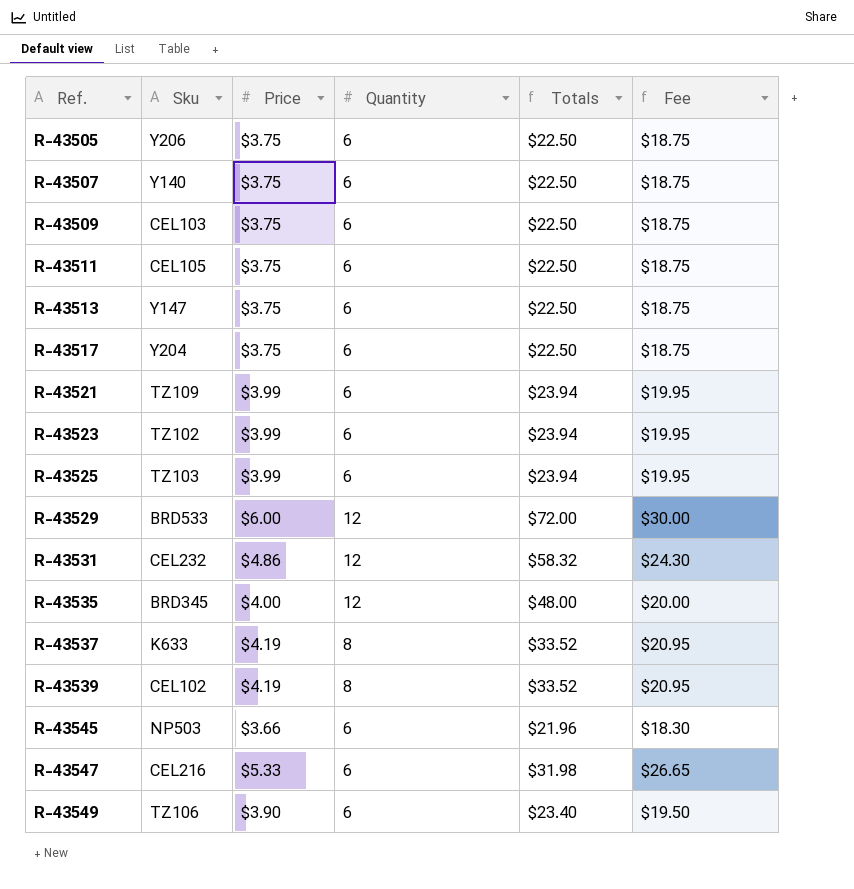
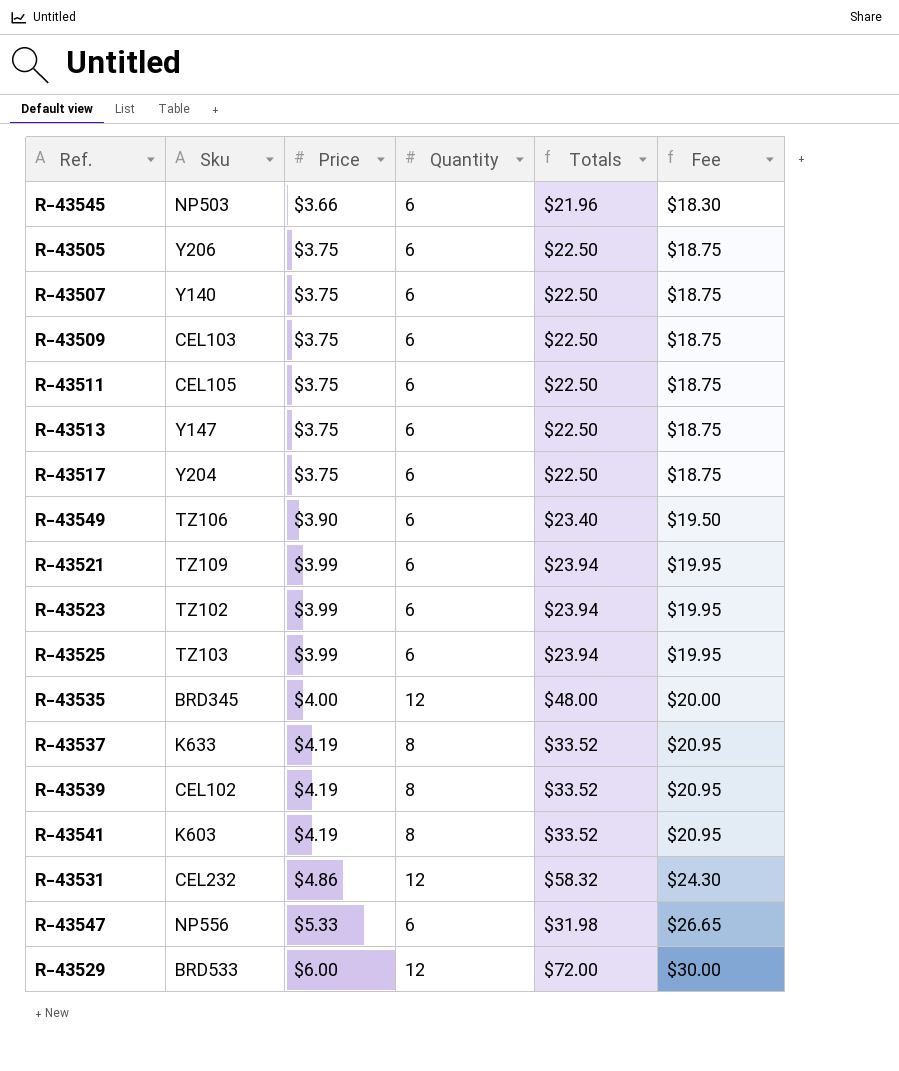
row order: Ref. ascending -> Price ascending
row R-43541: none -> K603 | $4.19 | 8 | $33.52 | $20.95
R-43547 | Sku: CEL216 -> NP556

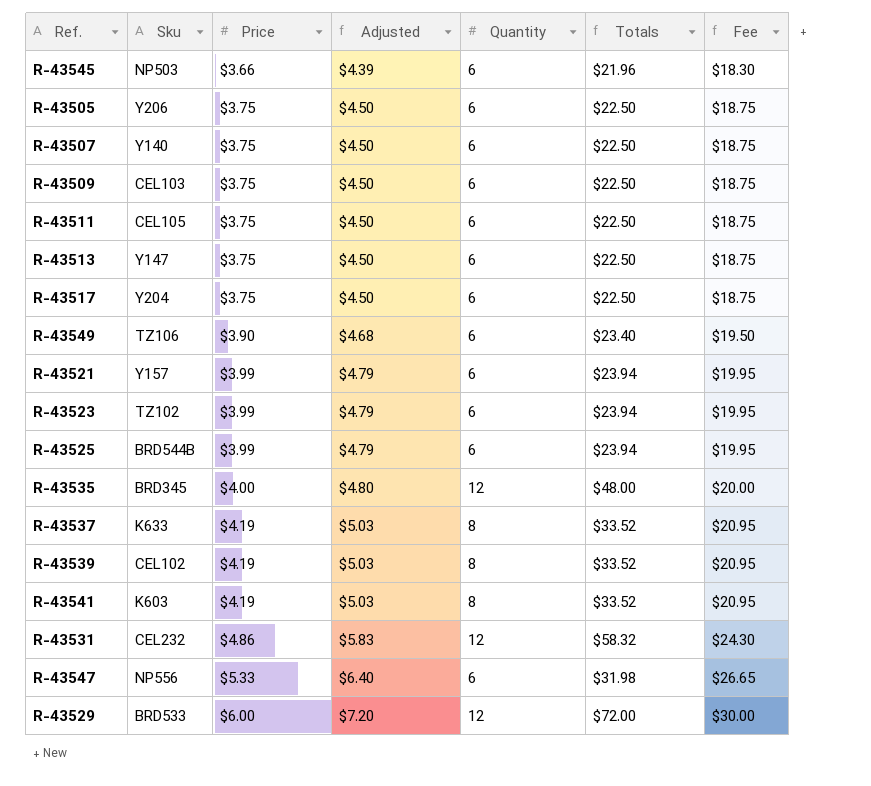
column Adjusted | formula: none -> [Price] * 1.2
R-43521 | Sku: TZ109 -> Y157
R-43525 | Sku: TZ103 -> BRD544B

